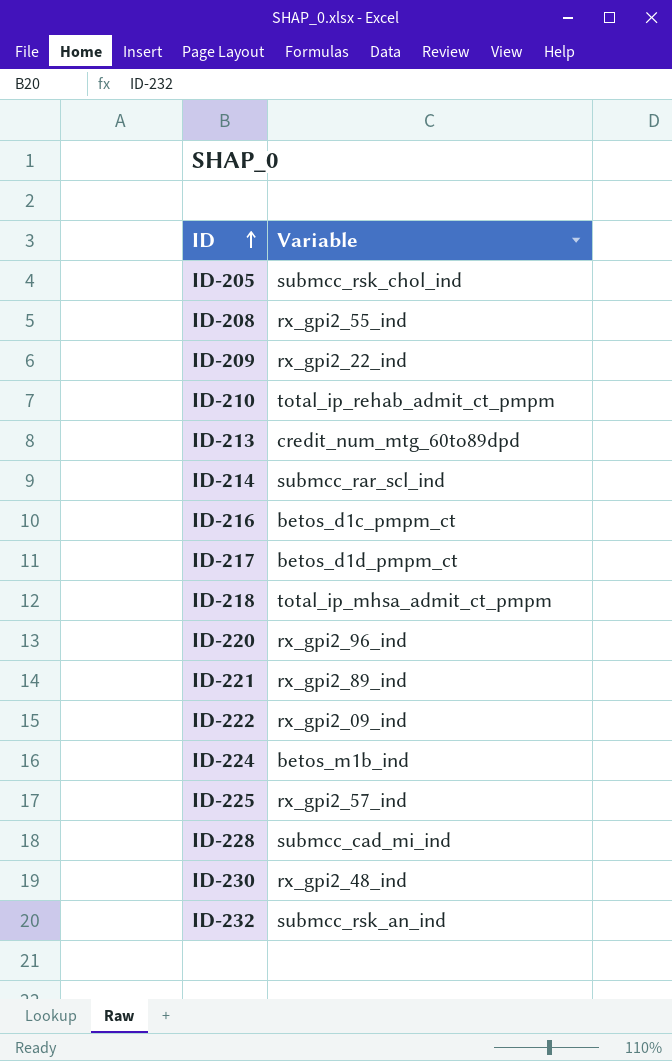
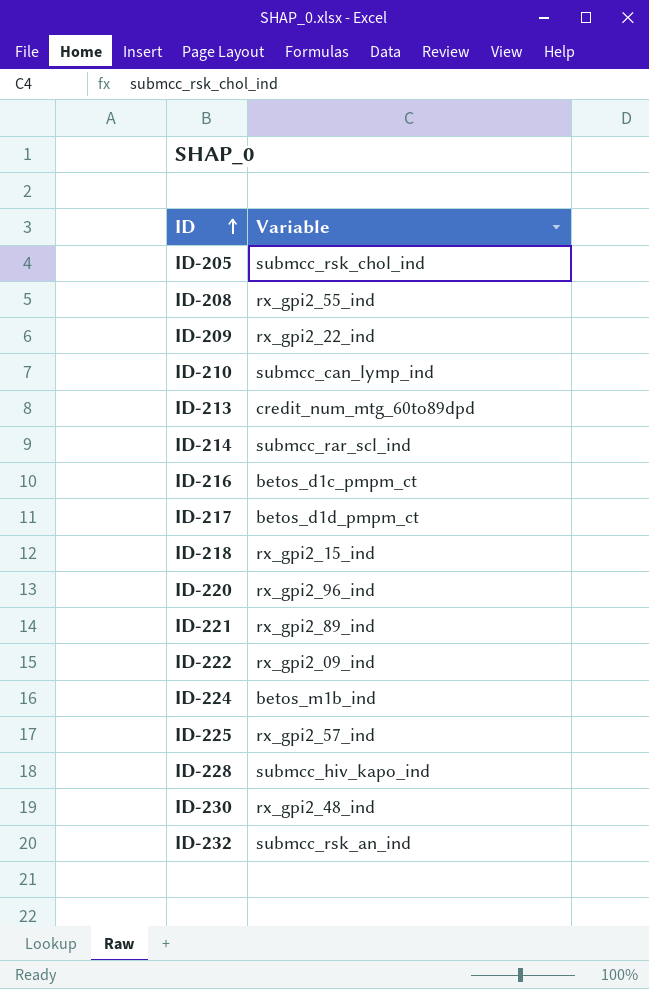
ID-210 | Variable: total_ip_rehab_admit_ct_pmpm -> submcc_can_lymp_ind
ID-218 | Variable: total_ip_mhsa_admit_ct_pmpm -> rx_gpi2_15_ind
ID-228 | Variable: submcc_cad_mi_ind -> submcc_hiv_kapo_ind

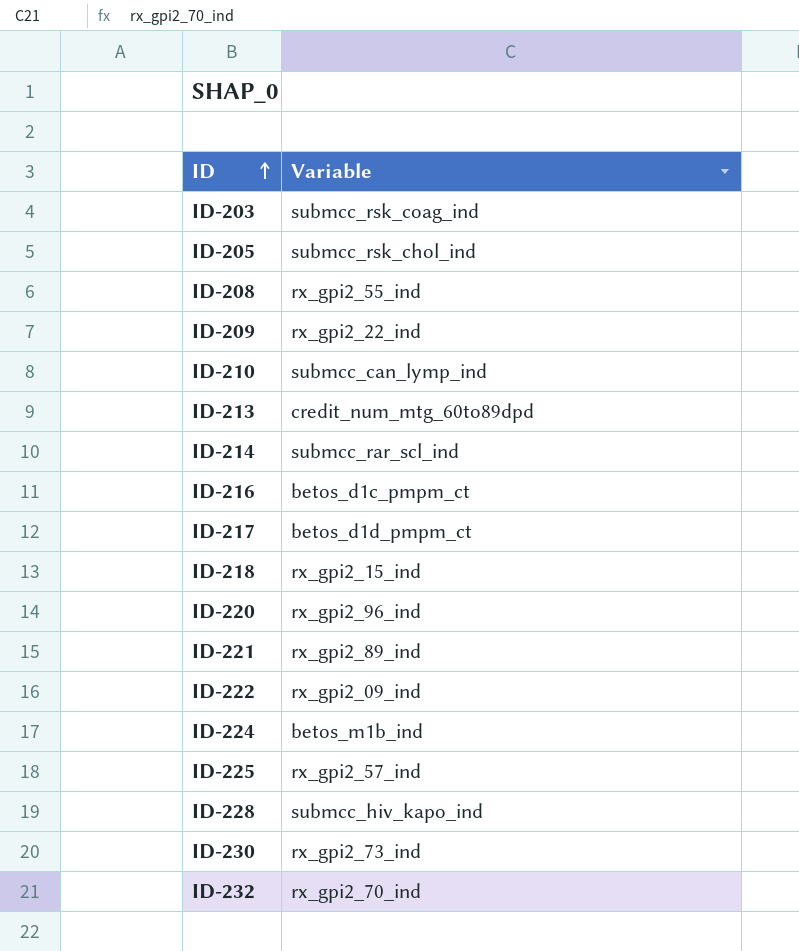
row ID-203: none -> submcc_rsk_coag_ind
ID-230 | Variable: rx_gpi2_48_ind -> rx_gpi2_73_ind
ID-232 | Variable: submcc_rsk_an_ind -> rx_gpi2_70_ind

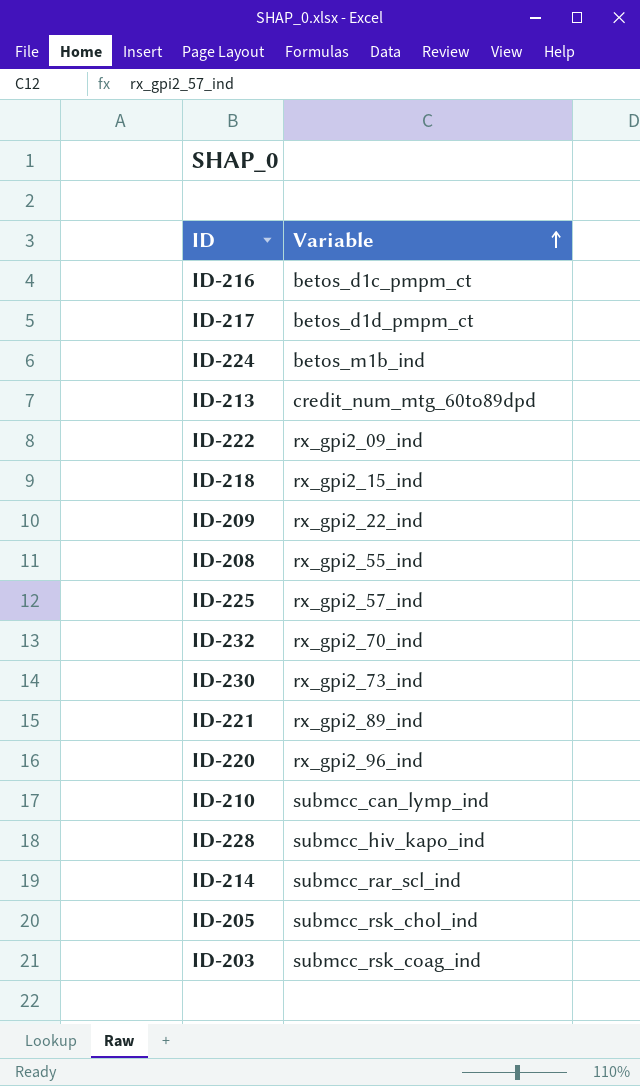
row order: ID ascending -> Variable ascending

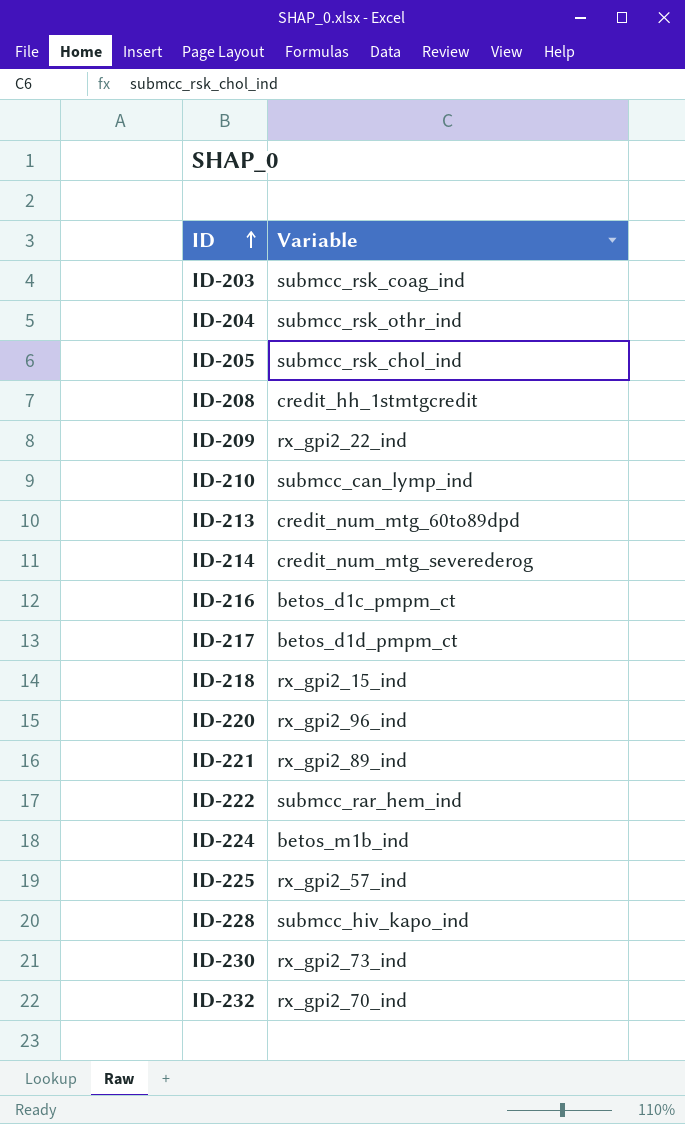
row order: Variable ascending -> ID ascending
row ID-204: none -> submcc_rsk_othr_ind
ID-208 | Variable: rx_gpi2_55_ind -> credit_hh_1stmtgcredit
ID-214 | Variable: submcc_rar_scl_ind -> credit_num_mtg_severederog
ID-222 | Variable: rx_gpi2_09_ind -> submcc_rar_hem_ind

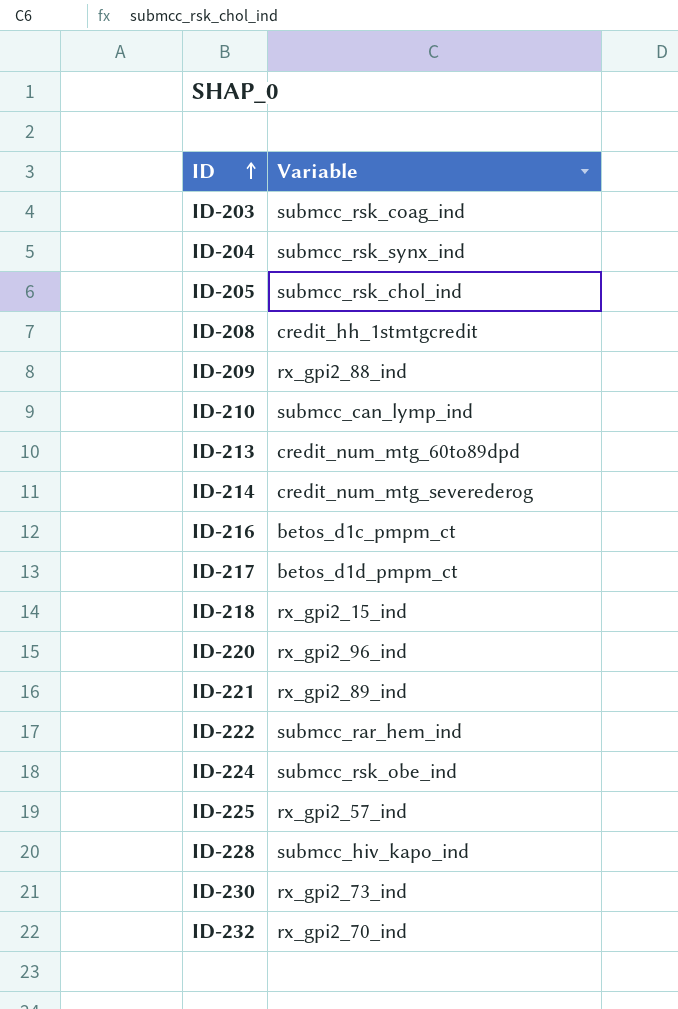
ID-204 | Variable: submcc_rsk_othr_ind -> submcc_rsk_synx_ind
ID-209 | Variable: rx_gpi2_22_ind -> rx_gpi2_88_ind
ID-224 | Variable: betos_m1b_ind -> submcc_rsk_obe_ind

